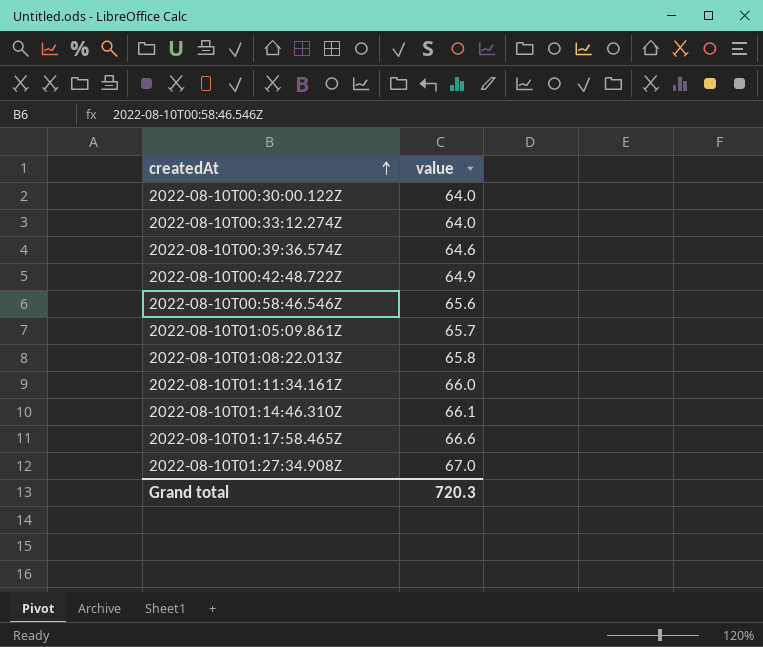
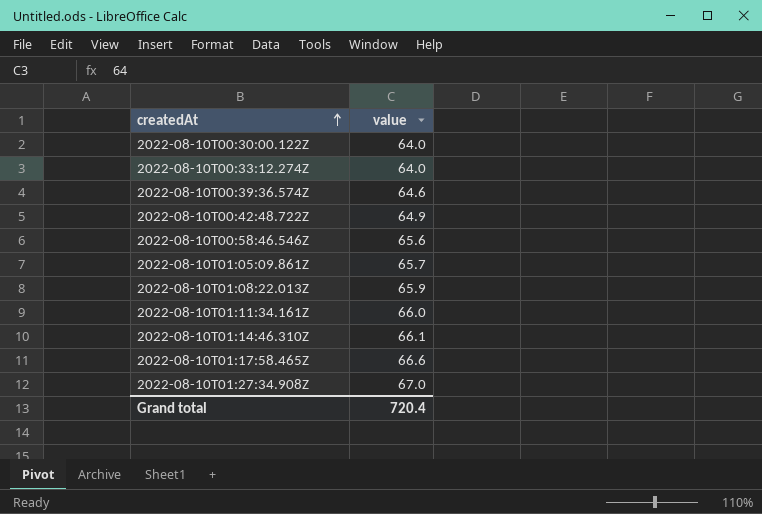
2022-08-10T01:08:22.013Z | value: 65.8 -> 65.9
Grand total | value: 720.3 -> 720.4

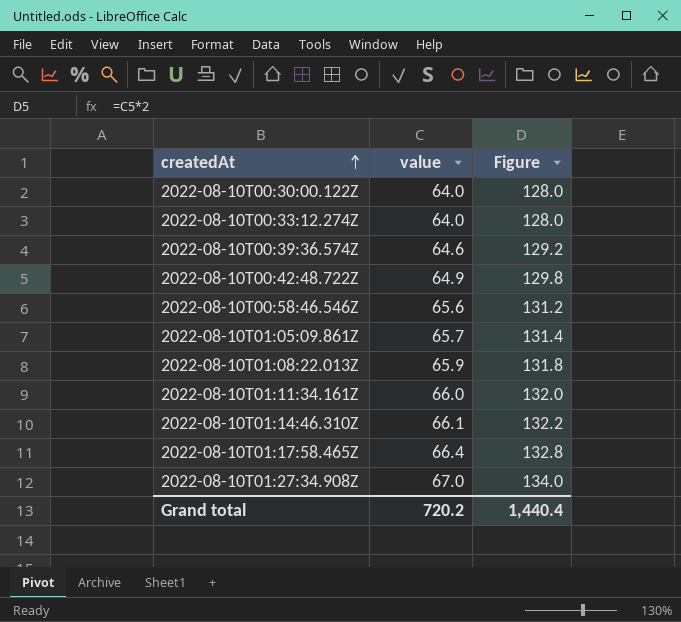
column Figure | formula: none -> [value] * 2
2022-08-10T01:17:58.465Z | value: 66.6 -> 66.4
Grand total | value: 720.4 -> 720.2

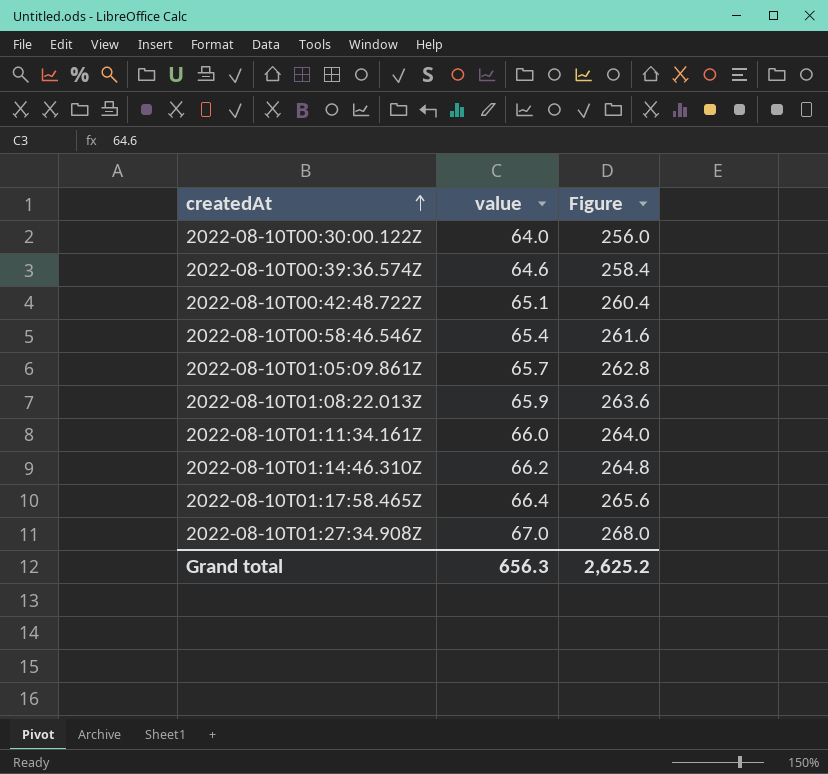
column Figure | formula: [value] * 2 -> [value] * 4
row 2022-08-10T00:33:12.274Z: 64.0 | 128.0 -> none
2022-08-10T00:42:48.722Z | value: 64.9 -> 65.1
2022-08-10T00:58:46.546Z | value: 65.6 -> 65.4
2022-08-10T01:14:46.310Z | value: 66.1 -> 66.2
Grand total | value: 720.2 -> 656.3
Grand total | Figure: 1,440.4 -> 2,625.2

